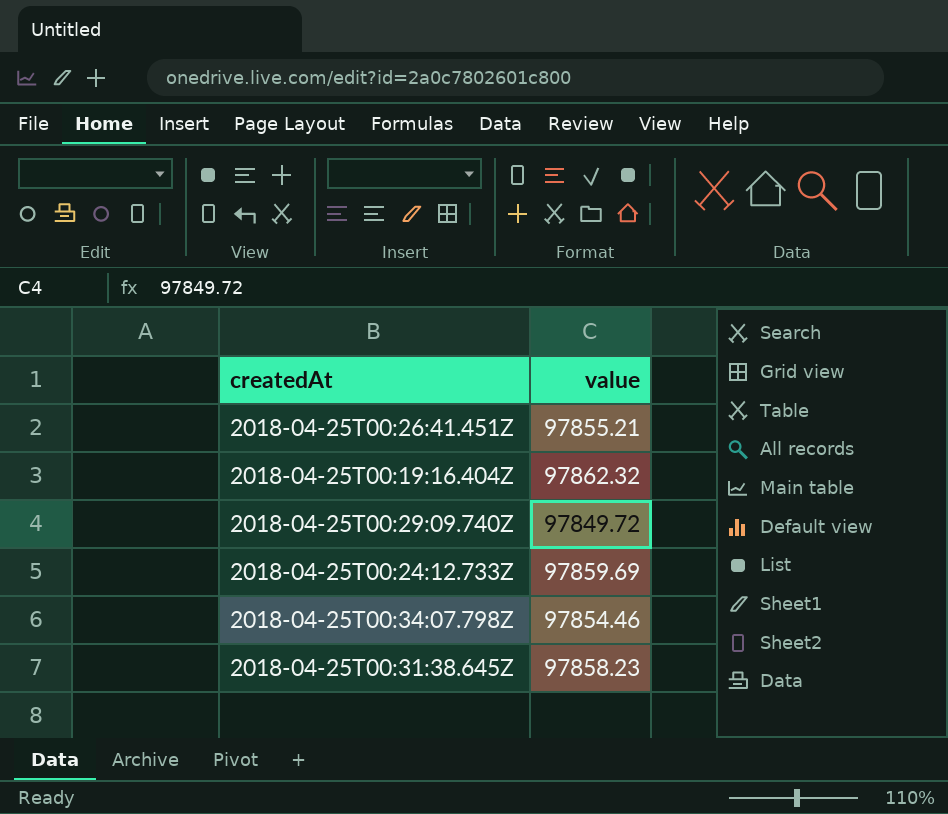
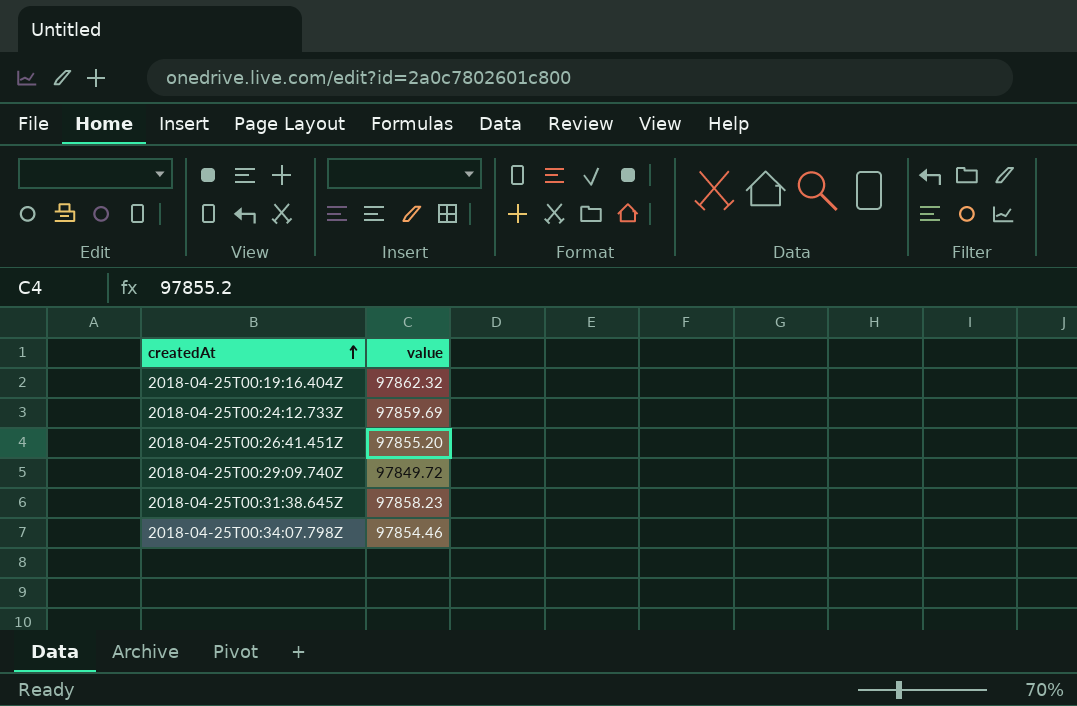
row order: none -> createdAt ascending
2018-04-25T00:26:41.451Z | value: 97855.21 -> 97855.20

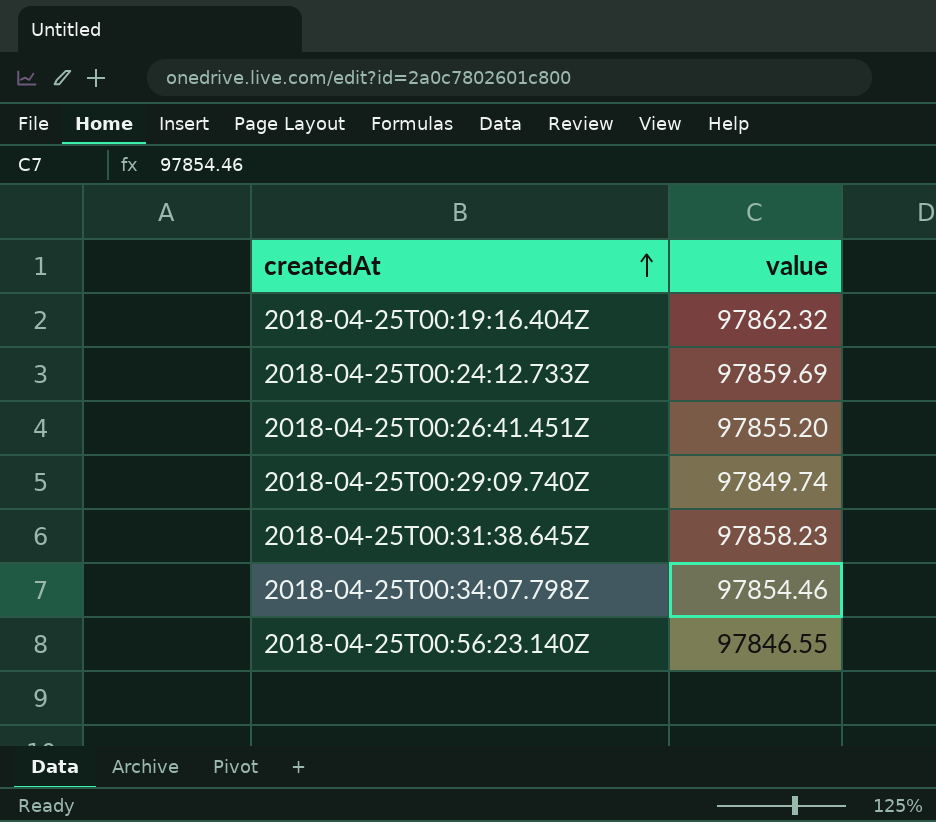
2018-04-25T00:29:09.740Z | value: 97849.72 -> 97849.74
row 2018-04-25T00:56:23.140Z: none -> 97846.55

